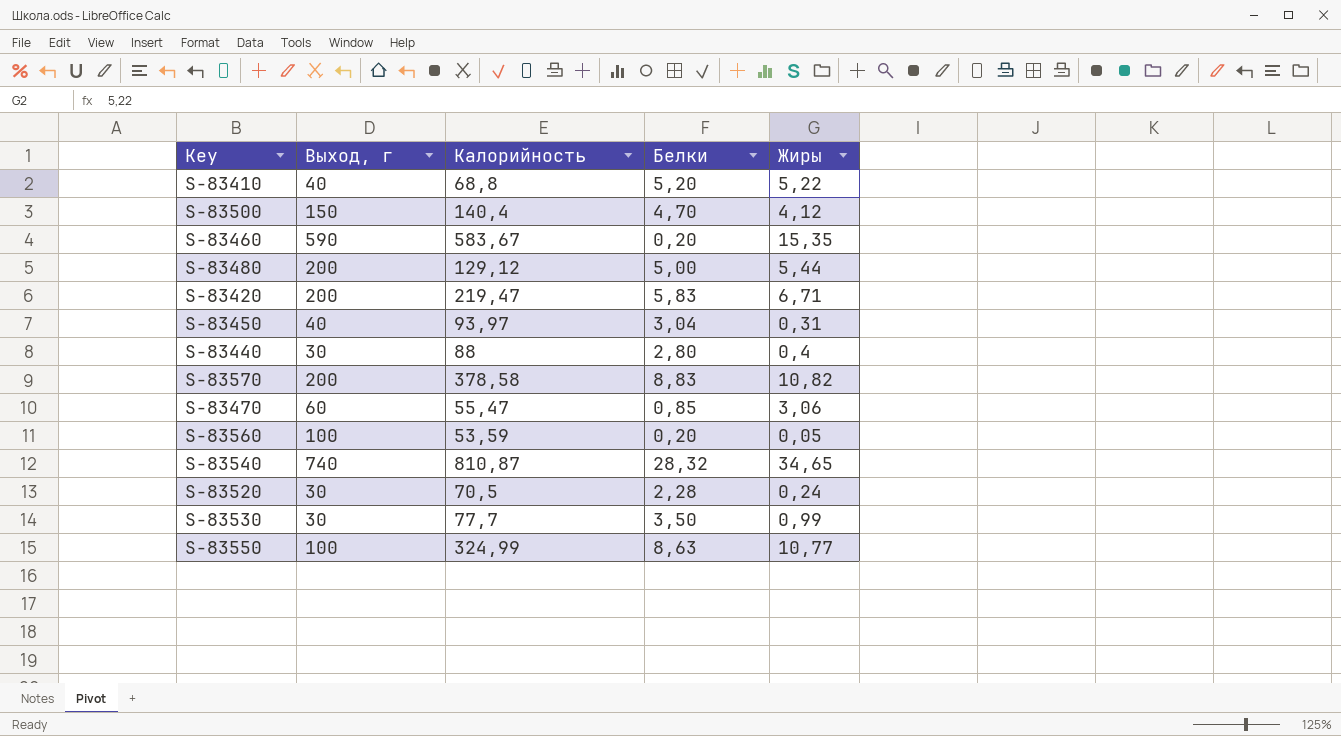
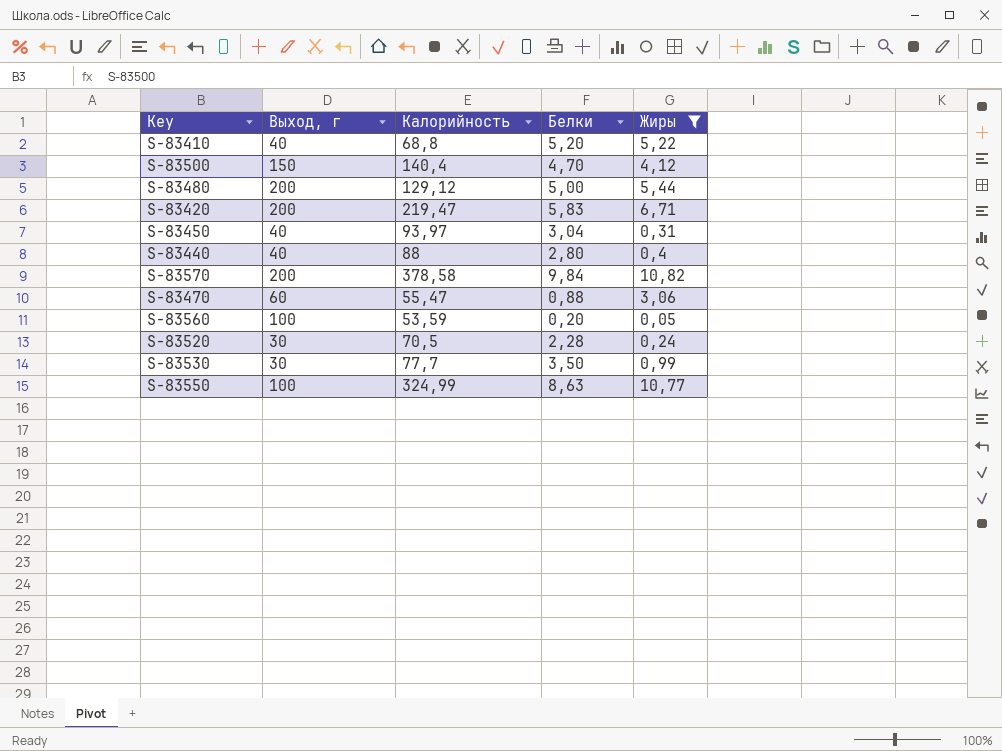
filter: none -> Жиры <= 10,82
S-83440 | Выход, г: 30 -> 40
S-83570 | Белки: 8,83 -> 9,84
S-83470 | Белки: 0,85 -> 0,88

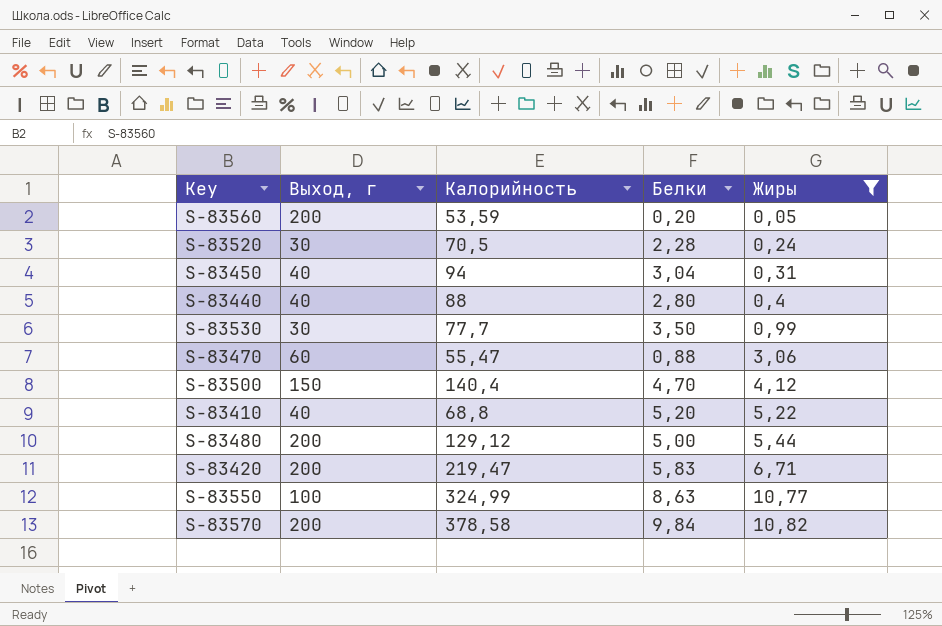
row order: none -> Жиры ascending
S-83560 | Выход, г: 100 -> 200
S-83450 | Калорийность: 93,97 -> 94

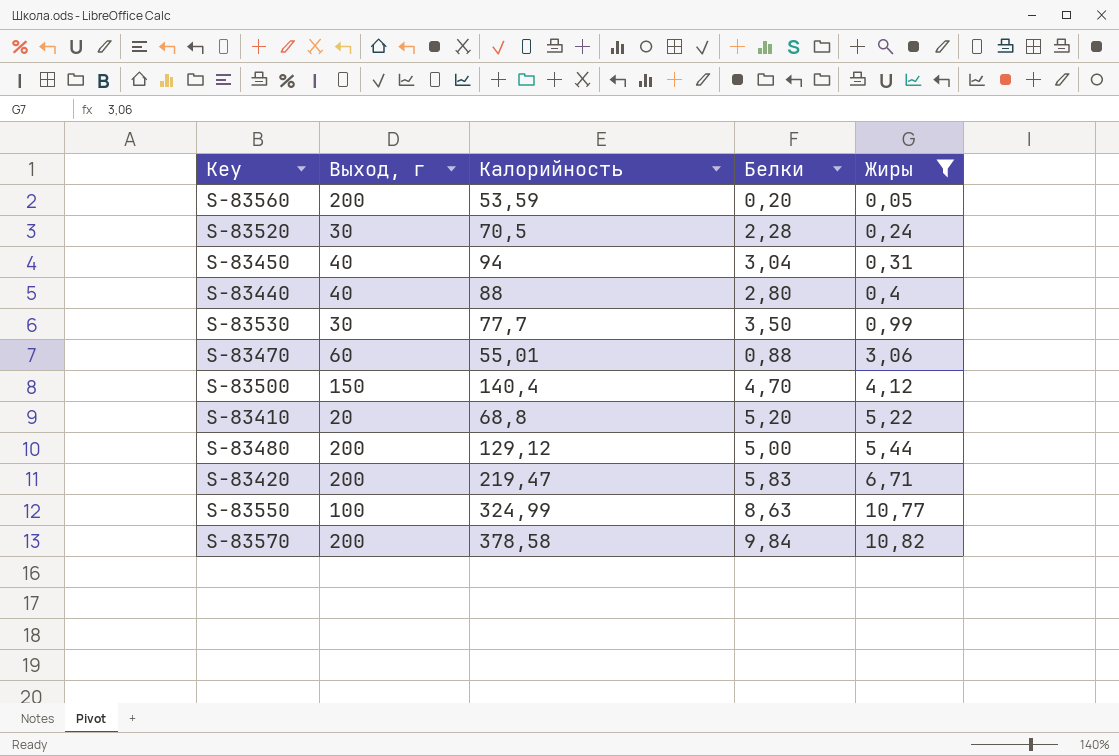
S-83470 | Калорийность: 55,47 -> 55,01
S-83410 | Выход, г: 40 -> 20

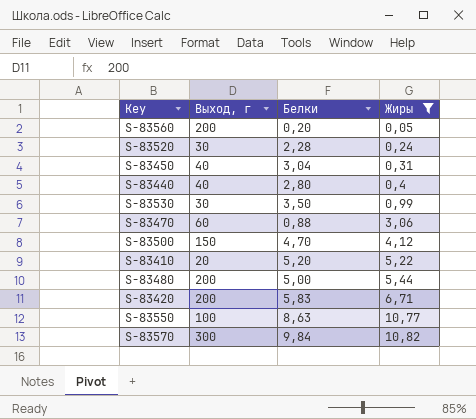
column Калорийность | position: 3 -> none
S-83570 | Выход, г: 200 -> 300

